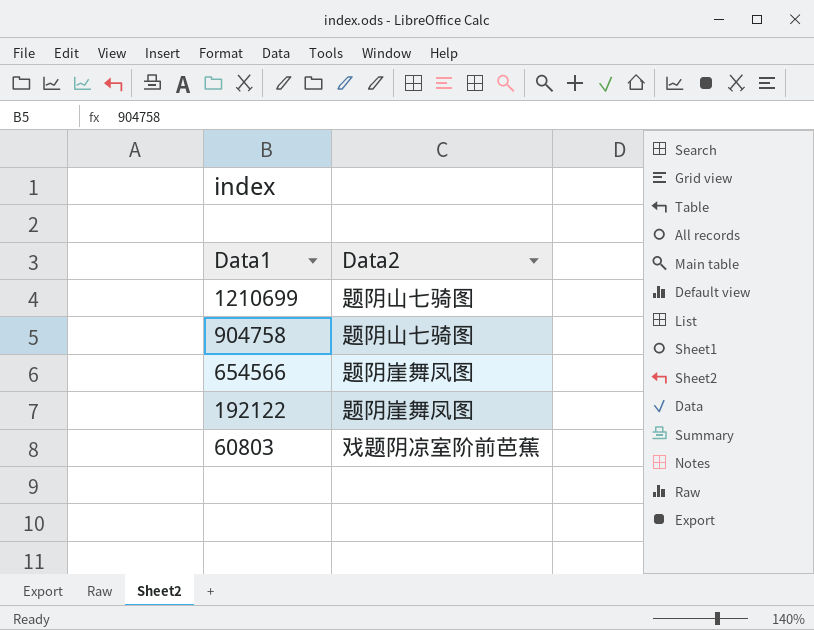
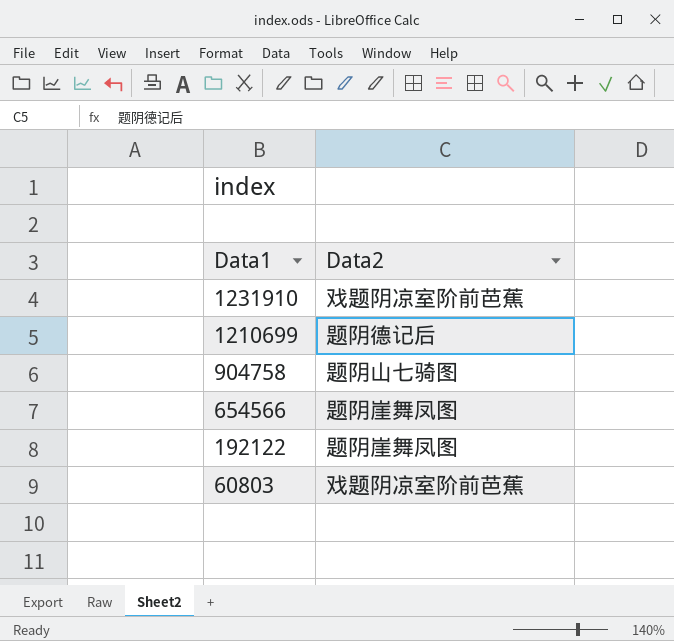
row 1231910: none -> 戏题阴凉室阶前芭蕉
1210699 | Data2: 题阴山七骑图 -> 题阴德记后

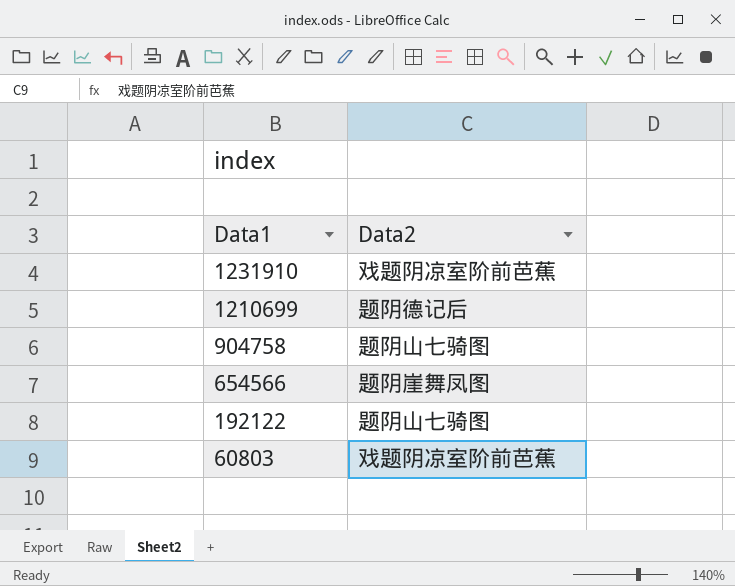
192122 | Data2: 题阴崖舞凤图 -> 题阴山七骑图

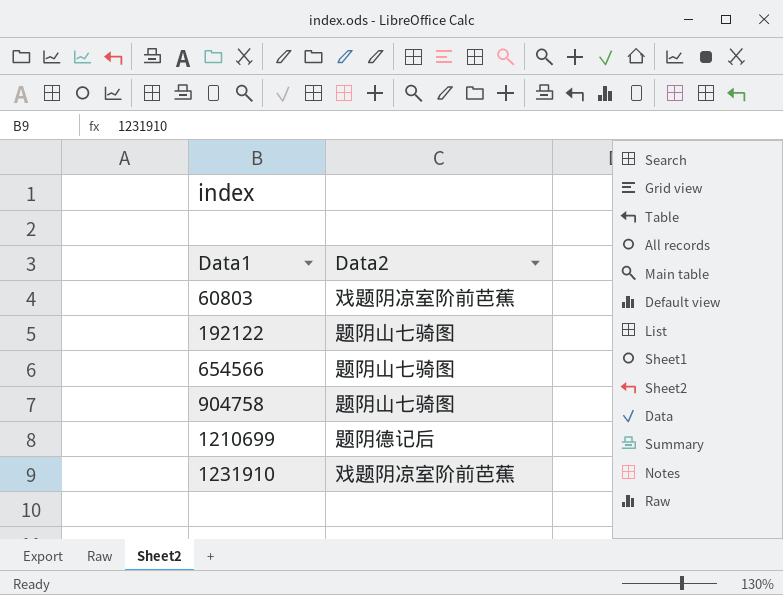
row order: Data1 descending -> Data1 ascending
654566 | Data2: 题阴崖舞凤图 -> 题阴山七骑图

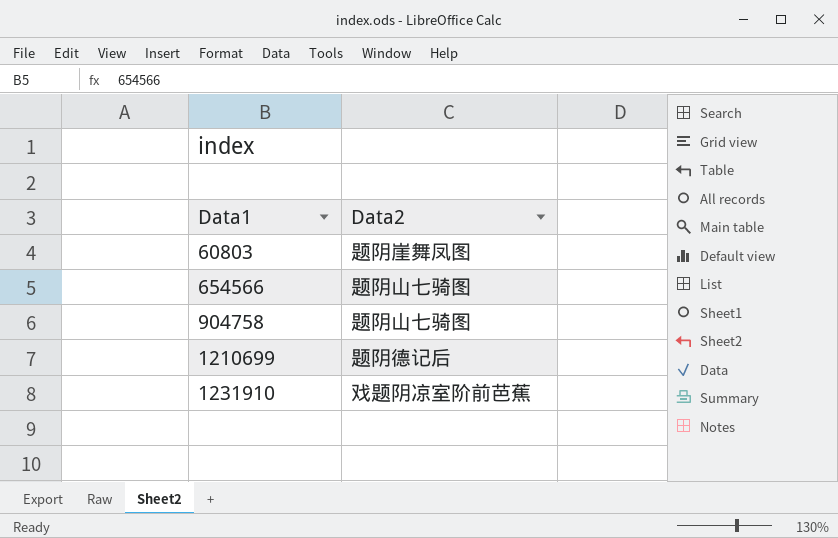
row 192122: 题阴山七骑图 -> none
60803 | Data2: 戏题阴凉室阶前芭蕉 -> 题阴崖舞凤图

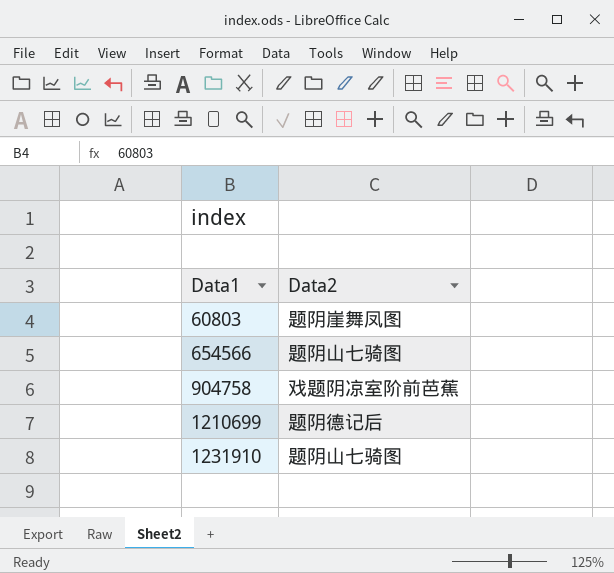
904758 | Data2: 题阴山七骑图 -> 戏题阴凉室阶前芭蕉
1231910 | Data2: 戏题阴凉室阶前芭蕉 -> 题阴山七骑图

